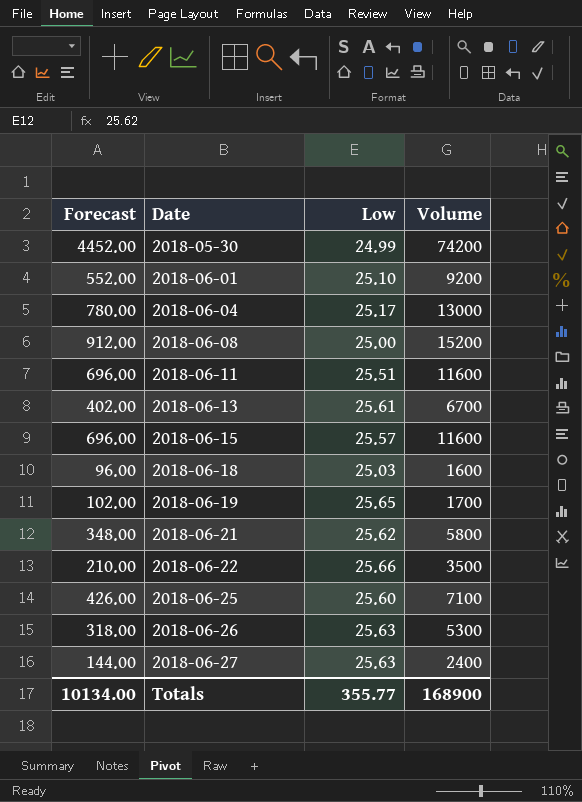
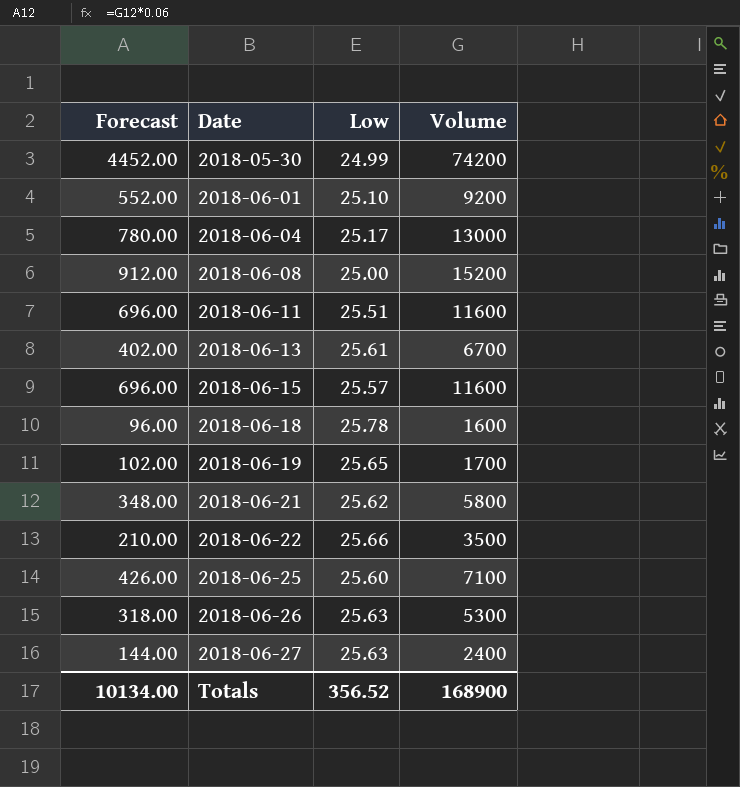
2018-06-18 | Low: 25.03 -> 25.78
Totals | Low: 355.77 -> 356.52

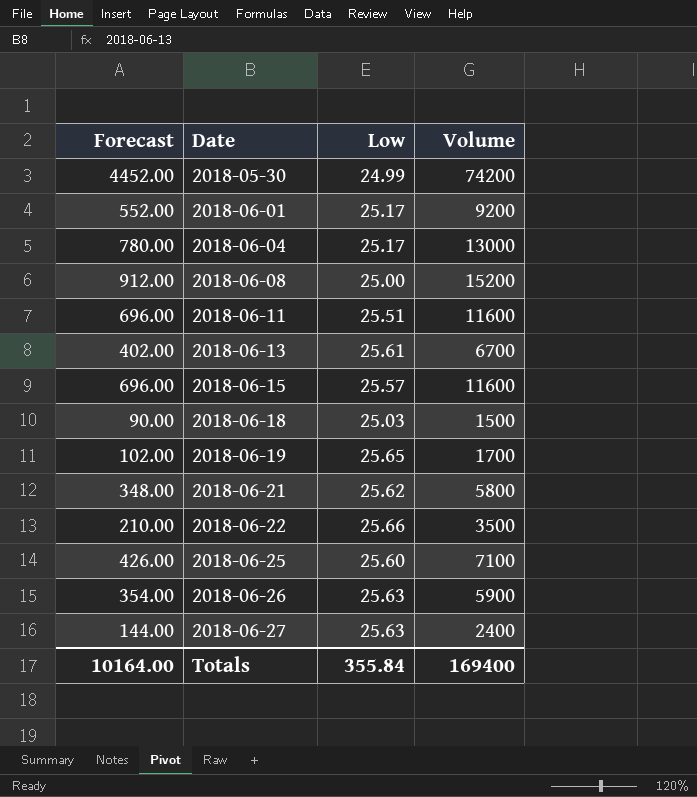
2018-06-01 | Low: 25.10 -> 25.17
2018-06-18 | Forecast: 96.00 -> 90.00
2018-06-18 | Low: 25.78 -> 25.03
2018-06-18 | Volume: 1600 -> 1500
2018-06-26 | Forecast: 318.00 -> 354.00
2018-06-26 | Volume: 5300 -> 5900
Totals | Forecast: 10134.00 -> 10164.00
Totals | Low: 356.52 -> 355.84
Totals | Volume: 168900 -> 169400

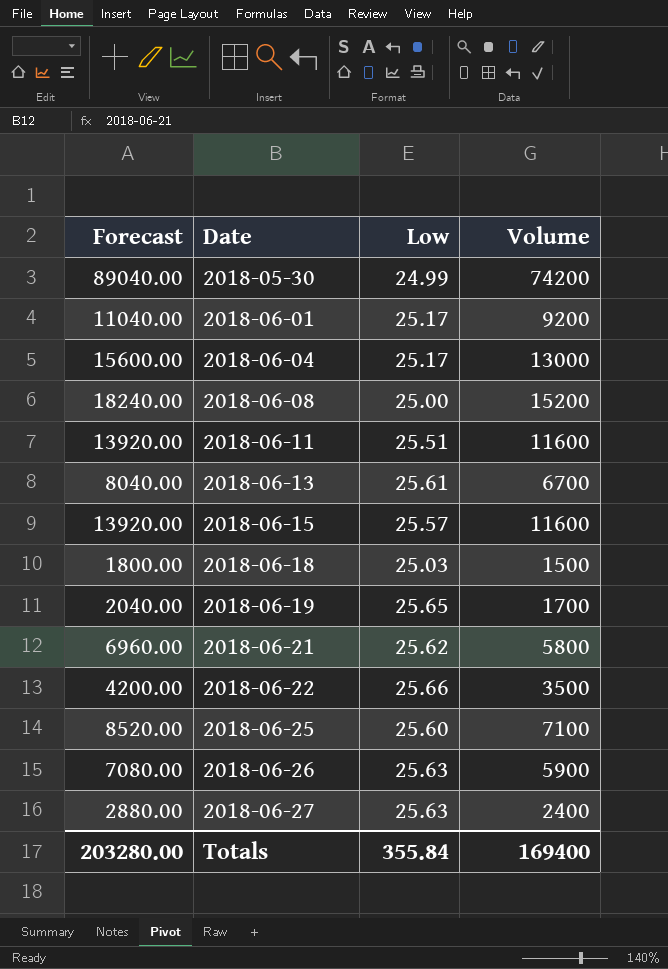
column Forecast | formula: [Volume] * 0.06 -> [Volume] * 1.2
Totals | Forecast: 10164.00 -> 203280.00

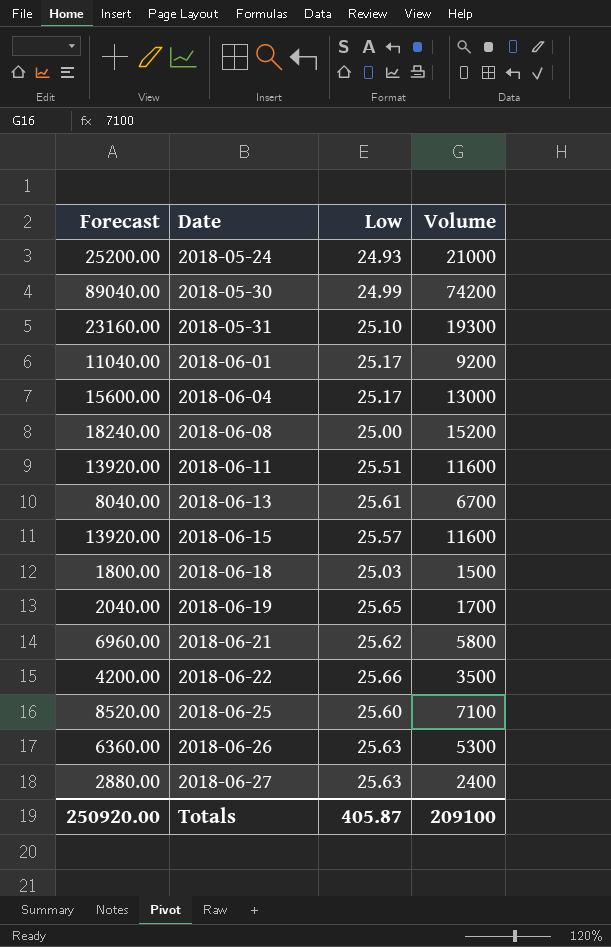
row 2018-05-24: none -> 25200.00 | 24.93 | 21000
row 2018-05-31: none -> 23160.00 | 25.10 | 19300
2018-06-26 | Forecast: 7080.00 -> 6360.00
2018-06-26 | Volume: 5900 -> 5300
Totals | Forecast: 203280.00 -> 250920.00
Totals | Low: 355.84 -> 405.87
Totals | Volume: 169400 -> 209100

